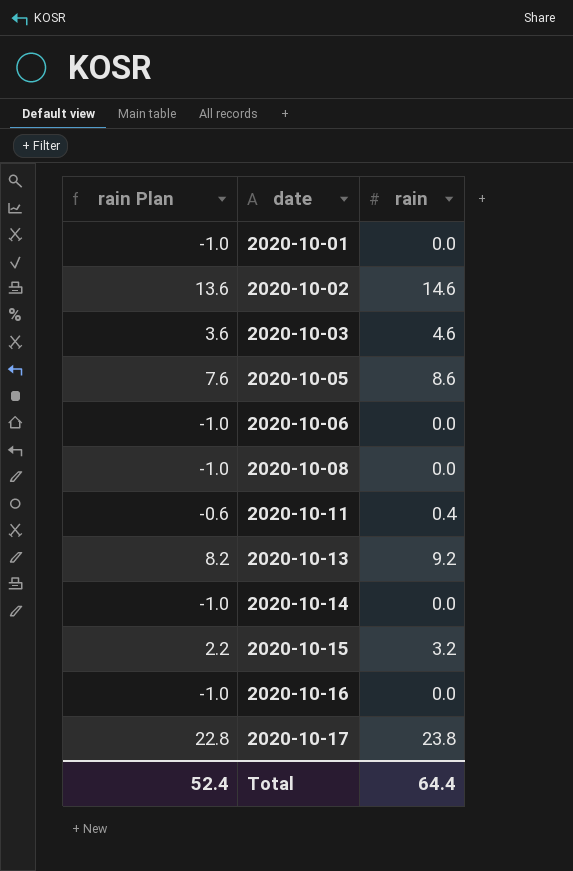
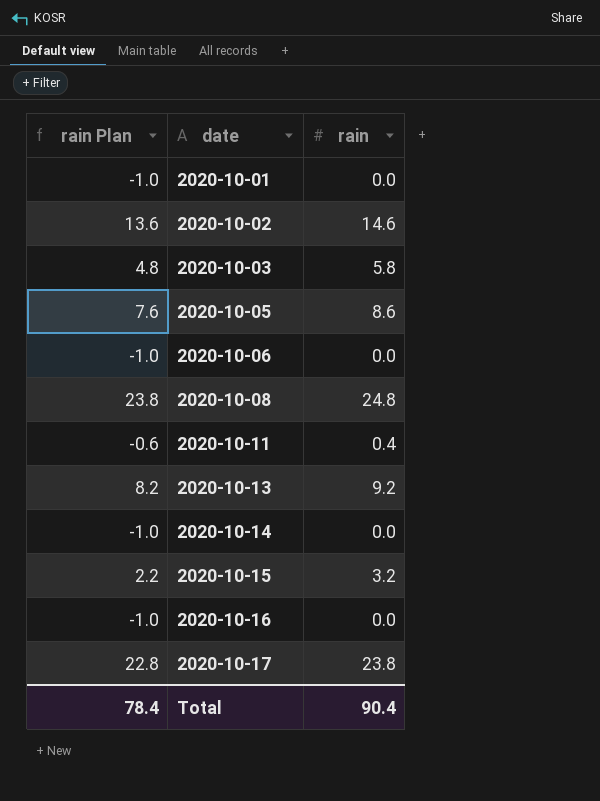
2020-10-03 | rain Plan: 3.6 -> 4.8
2020-10-03 | rain: 4.6 -> 5.8
2020-10-08 | rain Plan: -1.0 -> 23.8
2020-10-08 | rain: 0.0 -> 24.8
Total | rain Plan: 52.4 -> 78.4
Total | rain: 64.4 -> 90.4

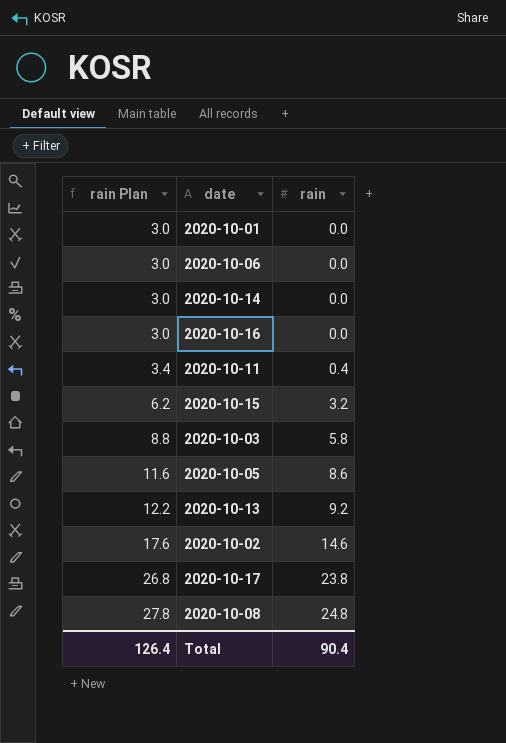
row order: date ascending -> rain Plan ascending
column rain Plan | formula: [rain] - 1 -> [rain] + 3
Total | rain Plan: 78.4 -> 126.4

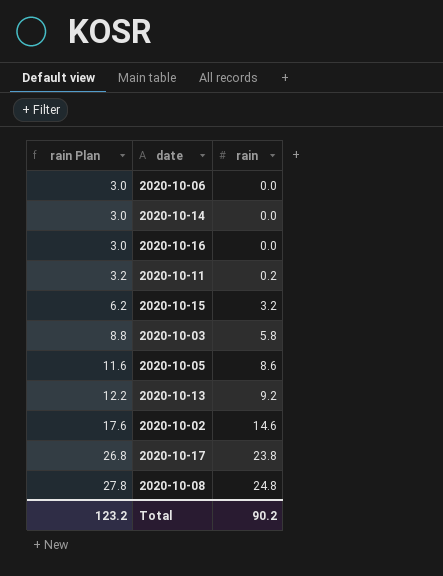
row 2020-10-01: 3.0 | 0.0 -> none
2020-10-11 | rain Plan: 3.4 -> 3.2
2020-10-11 | rain: 0.4 -> 0.2
Total | rain Plan: 126.4 -> 123.2
Total | rain: 90.4 -> 90.2

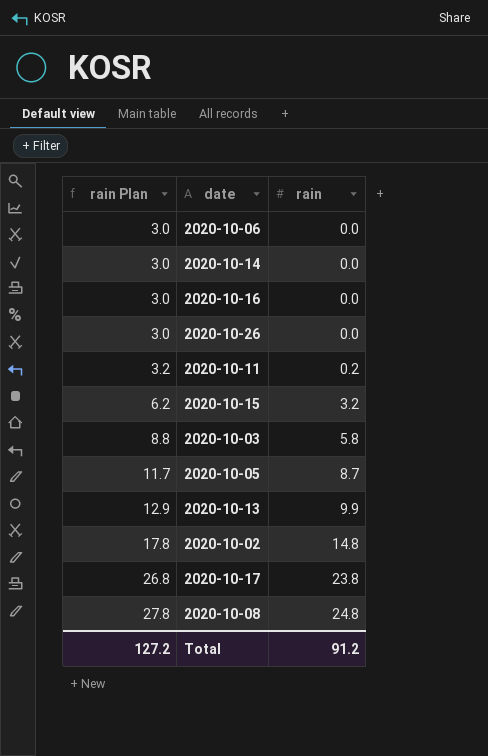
row 2020-10-26: none -> 3.0 | 0.0
2020-10-05 | rain Plan: 11.6 -> 11.7
2020-10-05 | rain: 8.6 -> 8.7
2020-10-13 | rain Plan: 12.2 -> 12.9
2020-10-13 | rain: 9.2 -> 9.9
2020-10-02 | rain Plan: 17.6 -> 17.8
2020-10-02 | rain: 14.6 -> 14.8
Total | rain Plan: 123.2 -> 127.2
Total | rain: 90.2 -> 91.2

